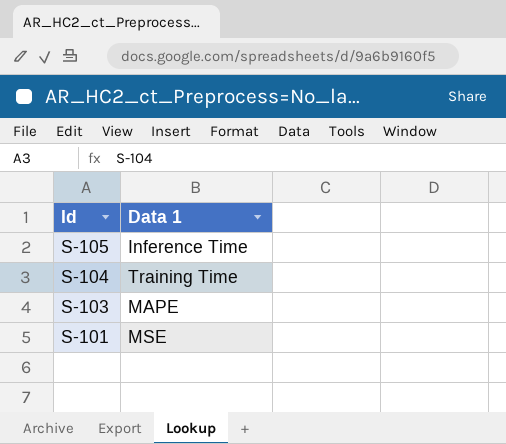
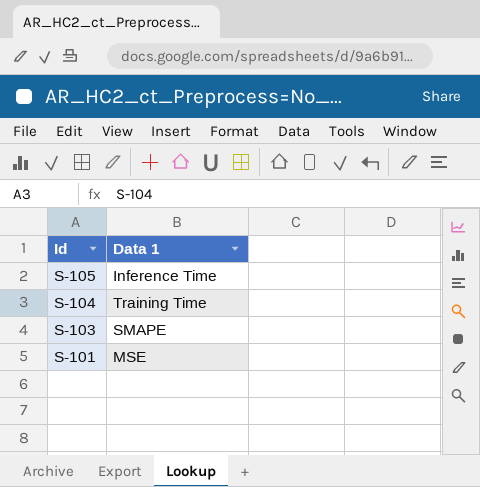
S-103 | Data 1: MAPE -> SMAPE

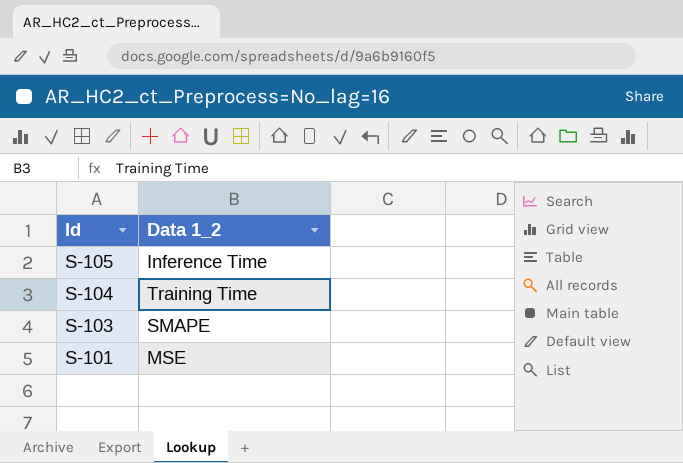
column name: Data 1 -> Data 1_2

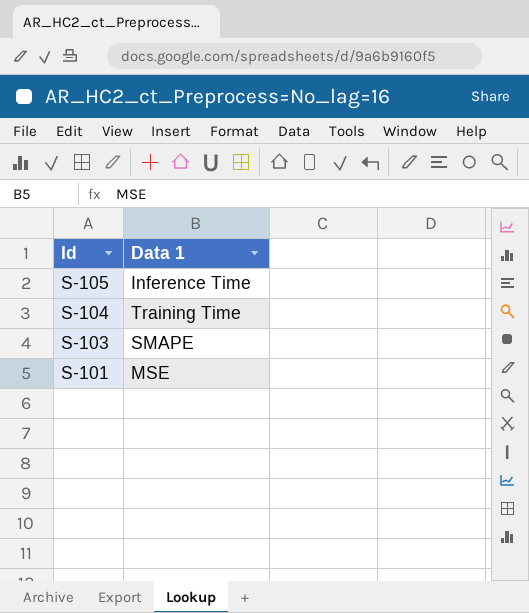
column name: Data 1_2 -> Data 1

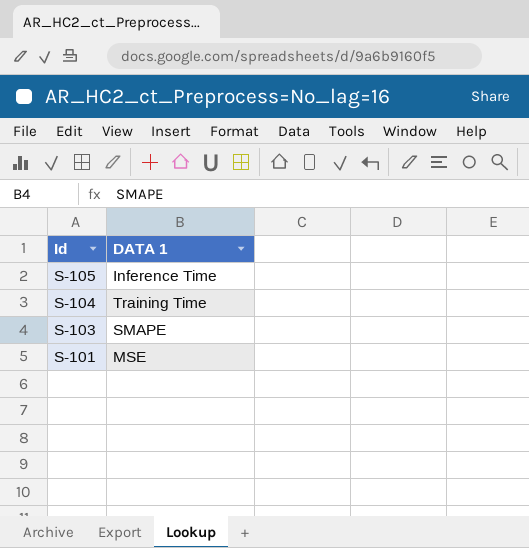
column name: Data 1 -> DATA 1

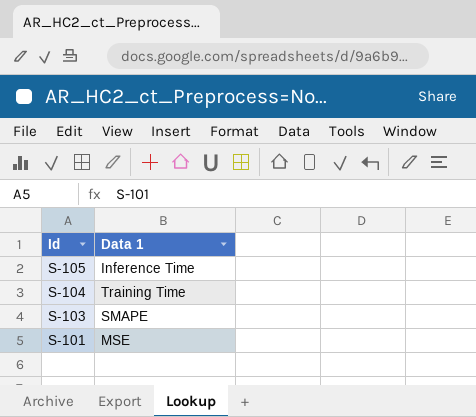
column name: DATA 1 -> Data 1

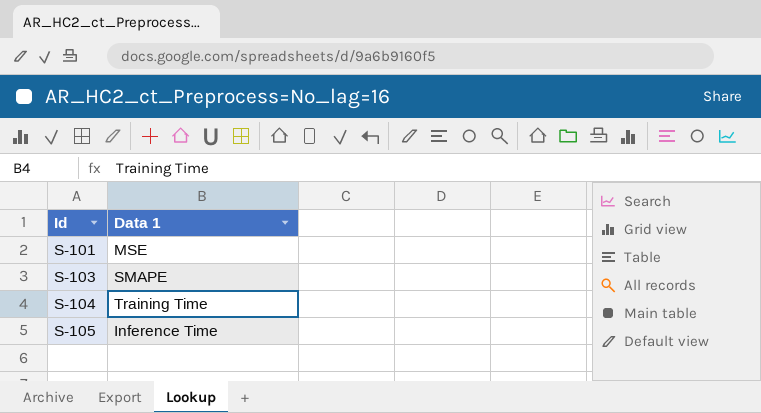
row order: Id descending -> Id ascending

